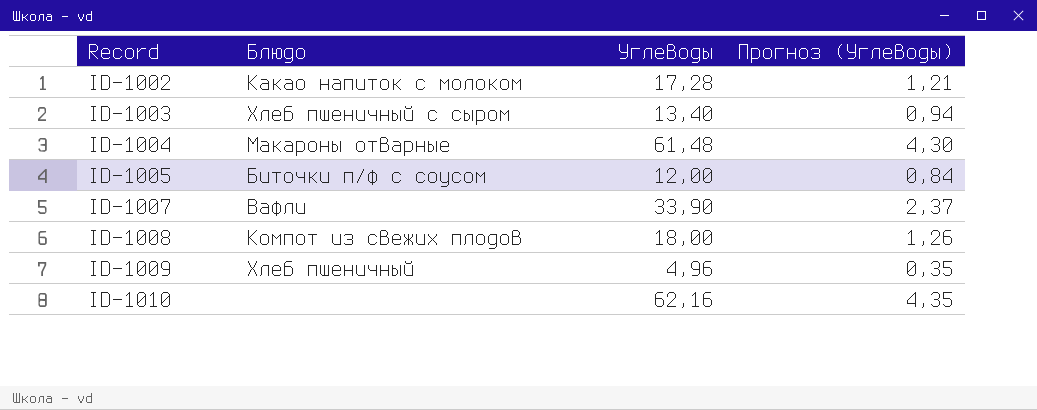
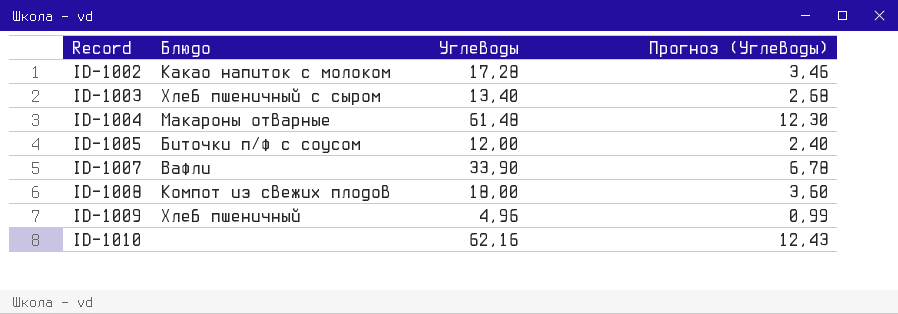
column Прогноз (Углеводы) | formula: [Углеводы] * 0,07 -> [Углеводы] * 0,2

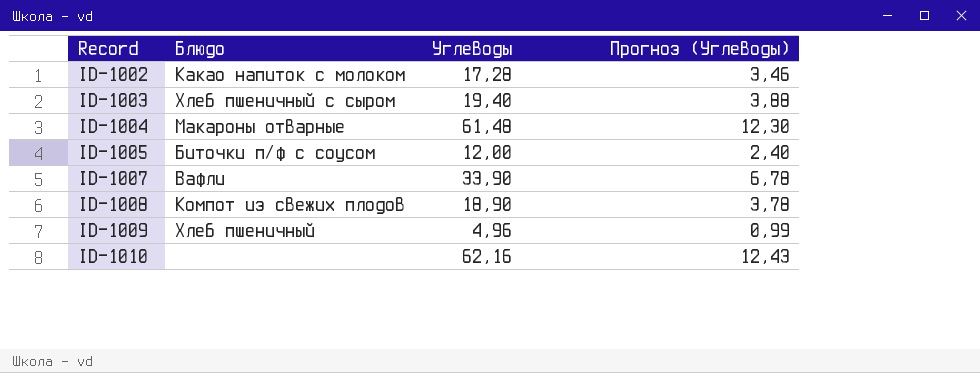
ID-1003 | Углеводы: 13,40 -> 19,40
ID-1003 | Прогноз (Углеводы): 2,68 -> 3,88
ID-1008 | Углеводы: 18,00 -> 18,90
ID-1008 | Прогноз (Углеводы): 3,60 -> 3,78

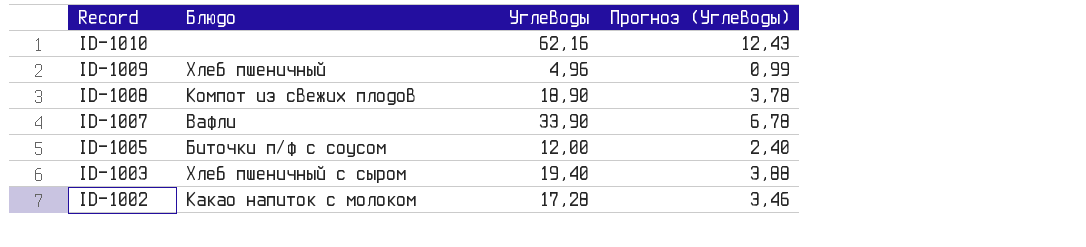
row order: Record ascending -> Record descending
row ID-1004: Макароны отварные | 61,48 | 12,30 -> none

